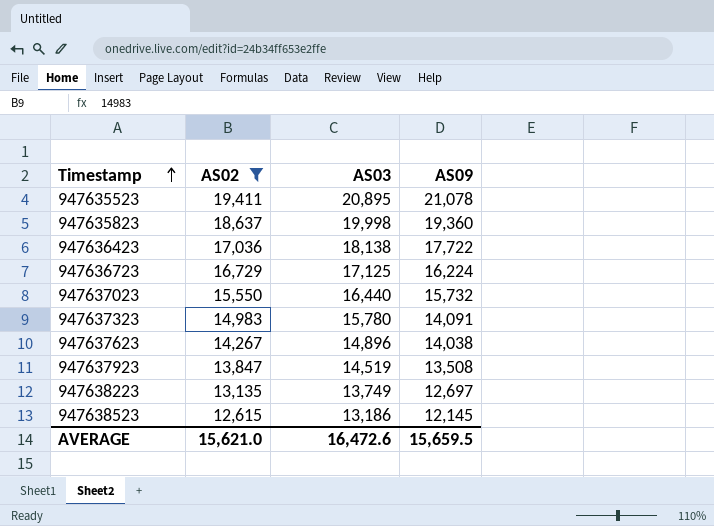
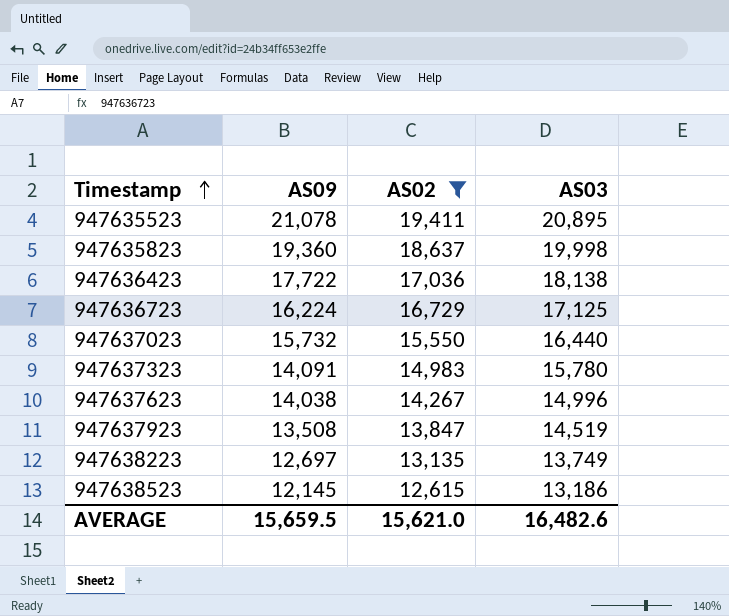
column AS09 | position: 4 -> 2
947637623 | AS03: 14,896 -> 14,996
AVERAGE | AS03: 16,472.6 -> 16,482.6

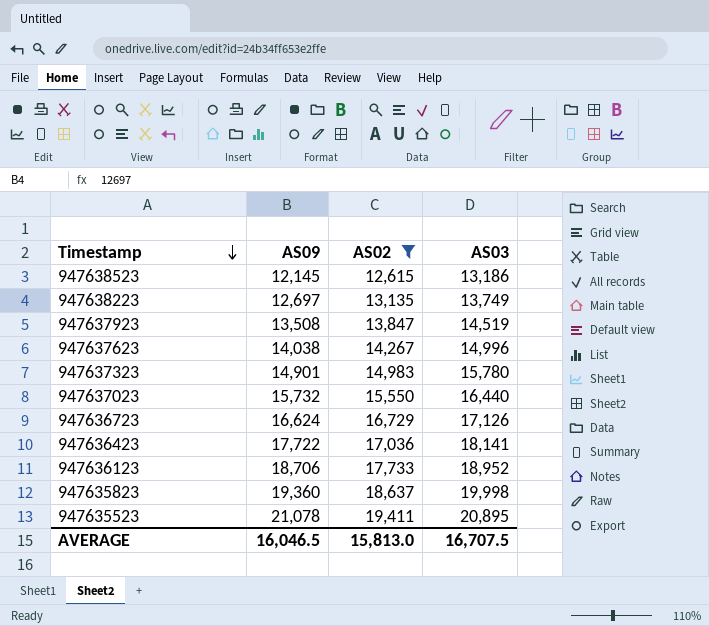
row order: Timestamp ascending -> Timestamp descending
947637323 | AS09: 14,091 -> 14,901
947636723 | AS09: 16,224 -> 16,624
947636723 | AS03: 17,125 -> 17,126
947636423 | AS03: 18,138 -> 18,141
row 947636123: none -> 18,706 | 17,733 | 18,952
AVERAGE | AS09: 15,659.5 -> 16,046.5
AVERAGE | AS02: 15,621.0 -> 15,813.0
AVERAGE | AS03: 16,482.6 -> 16,707.5

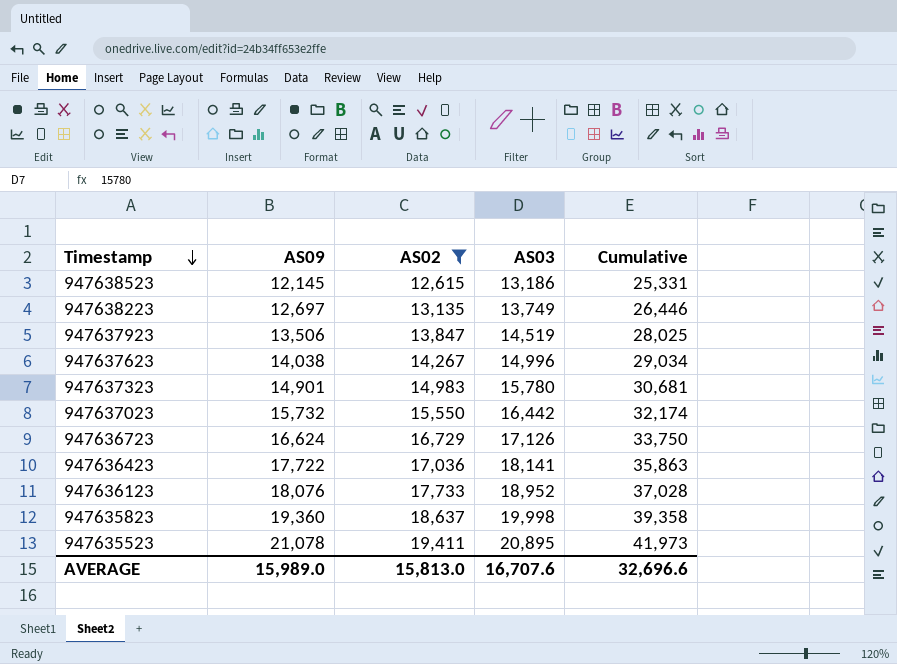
column Cumulative | formula: none -> [AS09] + [AS03]
947637923 | AS09: 13,508 -> 13,506
947637023 | AS03: 16,440 -> 16,442
947636123 | AS09: 18,706 -> 18,076
AVERAGE | AS09: 16,046.5 -> 15,989.0
AVERAGE | AS03: 16,707.5 -> 16,707.6

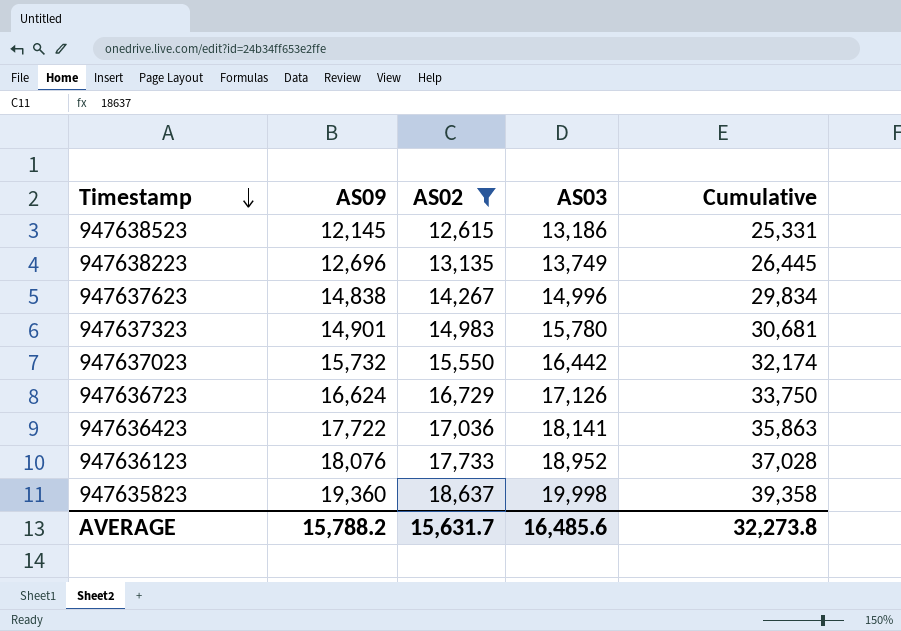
row 947637923: 13,506 | 13,847 | 14,519 | 28,025 -> none
row 947635523: 21,078 | 19,411 | 20,895 | 41,973 -> none
947638223 | AS09: 12,697 -> 12,696
947638223 | Cumulative: 26,446 -> 26,445
947637623 | AS09: 14,038 -> 14,838
947637623 | Cumulative: 29,034 -> 29,834
AVERAGE | AS09: 15,989.0 -> 15,788.2
AVERAGE | AS02: 15,813.0 -> 15,631.7
AVERAGE | AS03: 16,707.6 -> 16,485.6
AVERAGE | Cumulative: 32,696.6 -> 32,273.8

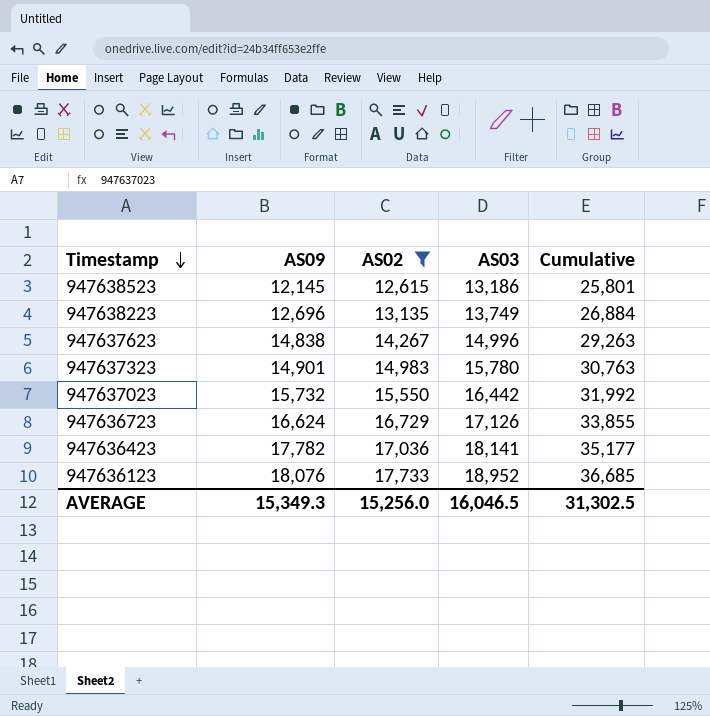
column Cumulative | formula: [AS09] + [AS03] -> [AS02] + [AS03]
row 947635823: 19,360 | 18,637 | 19,998 | 39,358 -> none
947636423 | AS09: 17,722 -> 17,782
AVERAGE | AS09: 15,788.2 -> 15,349.3
AVERAGE | AS02: 15,631.7 -> 15,256.0
AVERAGE | AS03: 16,485.6 -> 16,046.5
AVERAGE | Cumulative: 32,273.8 -> 31,302.5

